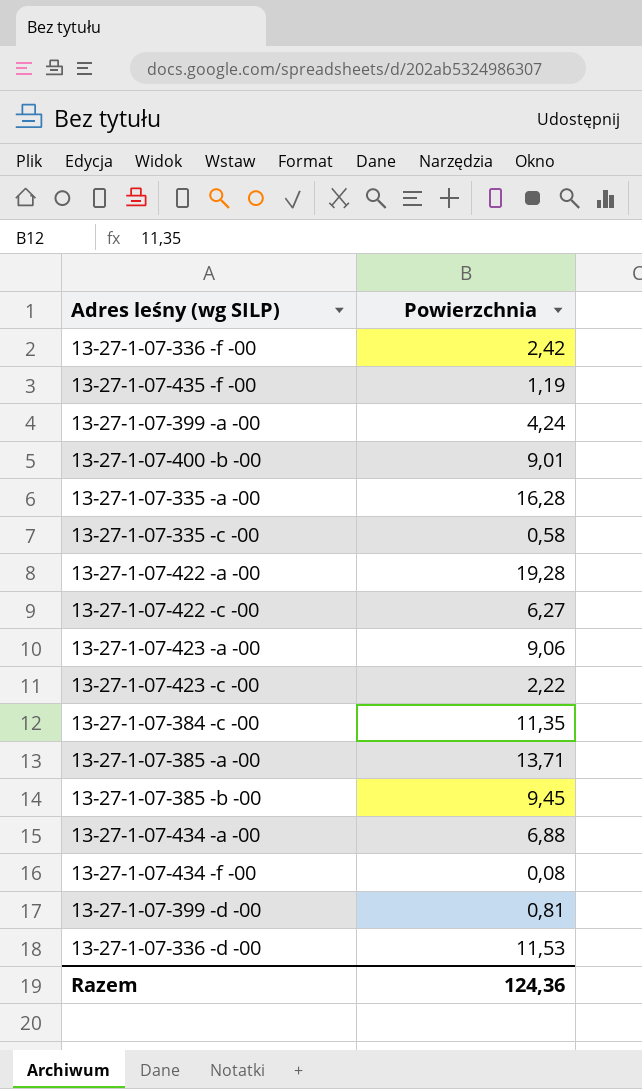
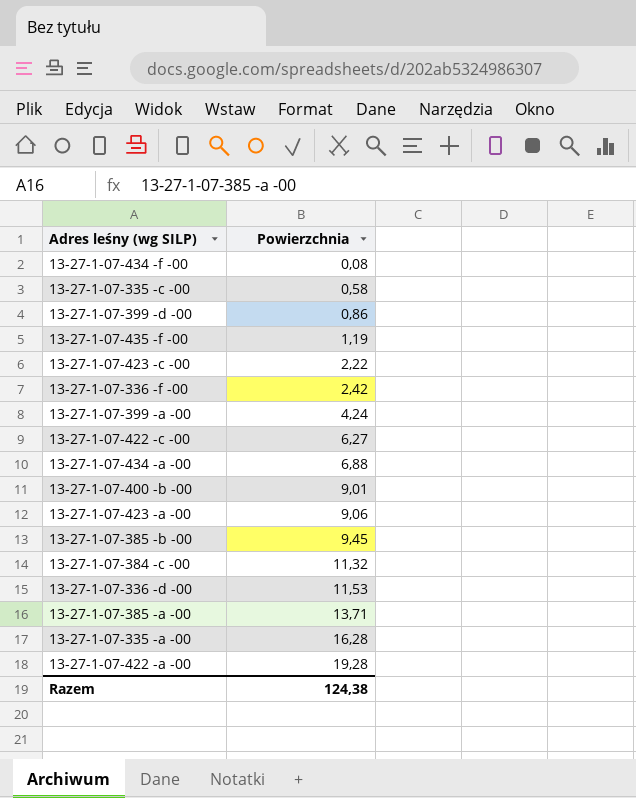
row order: none -> Powierzchnia ascending
13-27-1-07-399 -d -00 | Powierzchnia: 0,81 -> 0,86
13-27-1-07-384 -c -00 | Powierzchnia: 11,35 -> 11,32
Razem | Powierzchnia: 124,36 -> 124,38

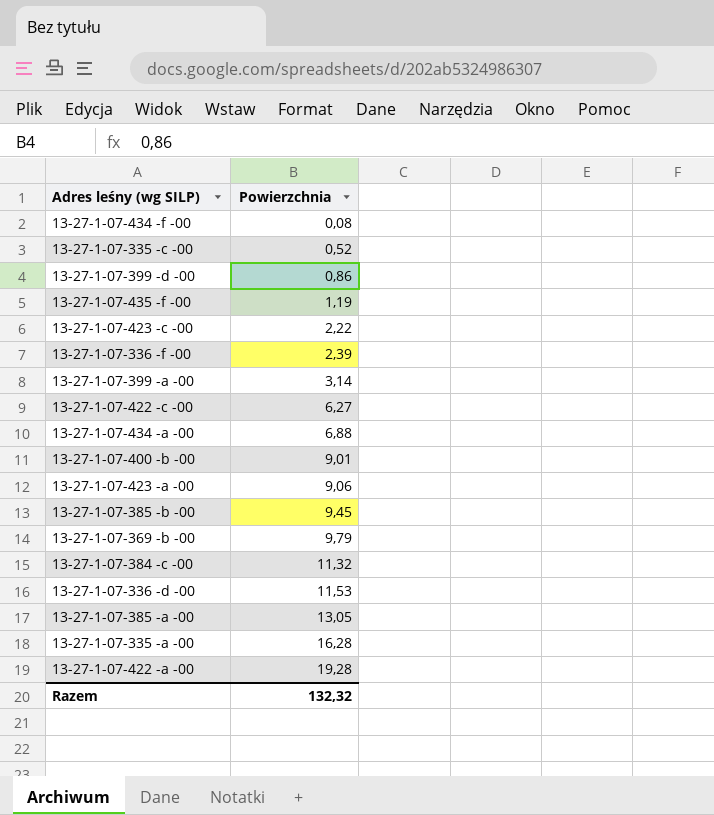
13-27-1-07-335 -c -00 | Powierzchnia: 0,58 -> 0,52
13-27-1-07-336 -f -00 | Powierzchnia: 2,42 -> 2,39
13-27-1-07-399 -a -00 | Powierzchnia: 4,24 -> 3,14
row 13-27-1-07-369 -b -00: none -> 9,79
13-27-1-07-385 -a -00 | Powierzchnia: 13,71 -> 13,05
Razem | Powierzchnia: 124,38 -> 132,32

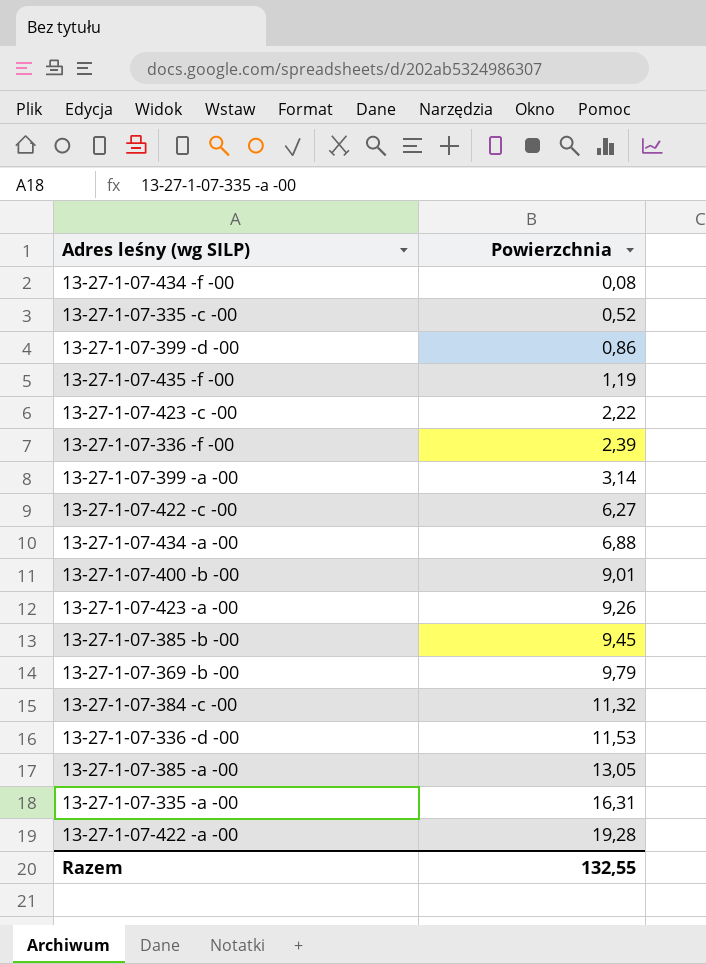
13-27-1-07-423 -a -00 | Powierzchnia: 9,06 -> 9,26
13-27-1-07-335 -a -00 | Powierzchnia: 16,28 -> 16,31
Razem | Powierzchnia: 132,32 -> 132,55

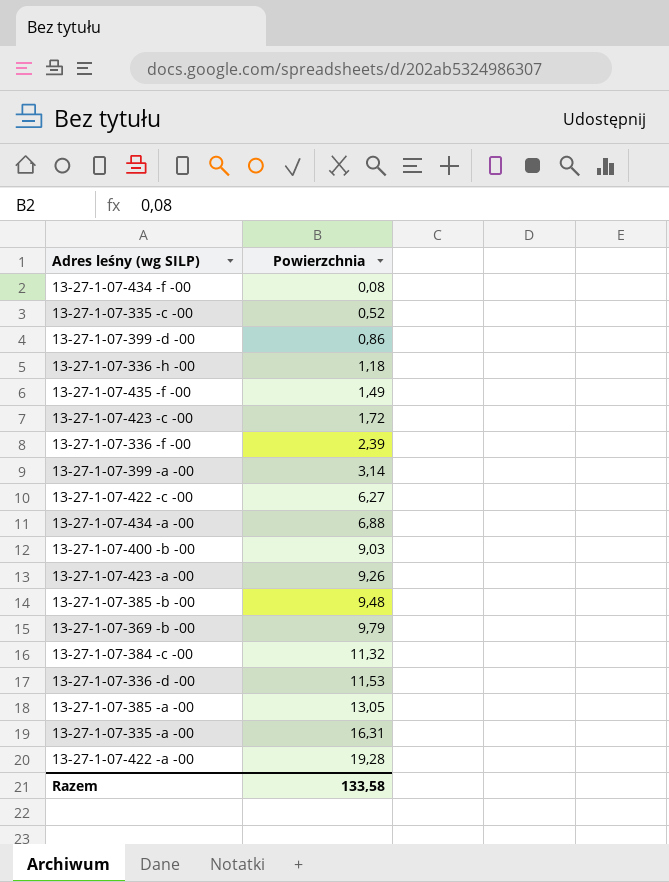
row 13-27-1-07-336 -h -00: none -> 1,18
13-27-1-07-435 -f -00 | Powierzchnia: 1,19 -> 1,49
13-27-1-07-423 -c -00 | Powierzchnia: 2,22 -> 1,72
13-27-1-07-400 -b -00 | Powierzchnia: 9,01 -> 9,03
13-27-1-07-385 -b -00 | Powierzchnia: 9,45 -> 9,48
Razem | Powierzchnia: 132,55 -> 133,58

